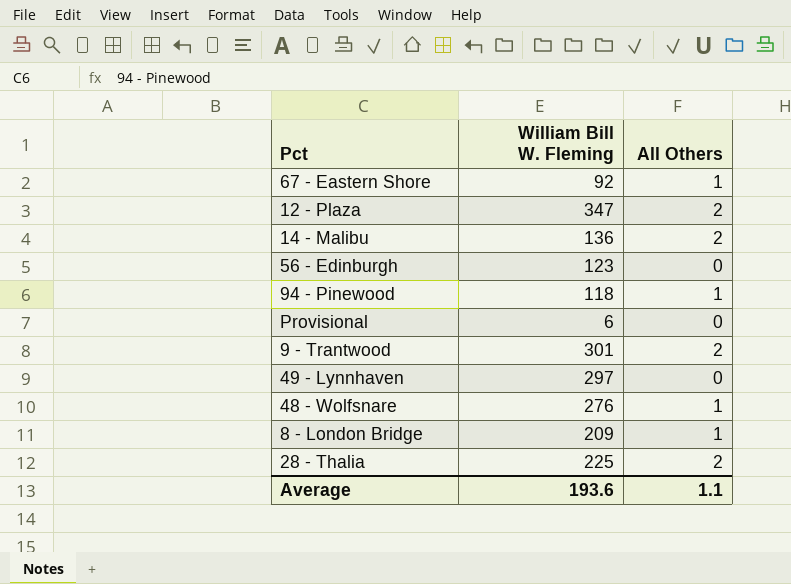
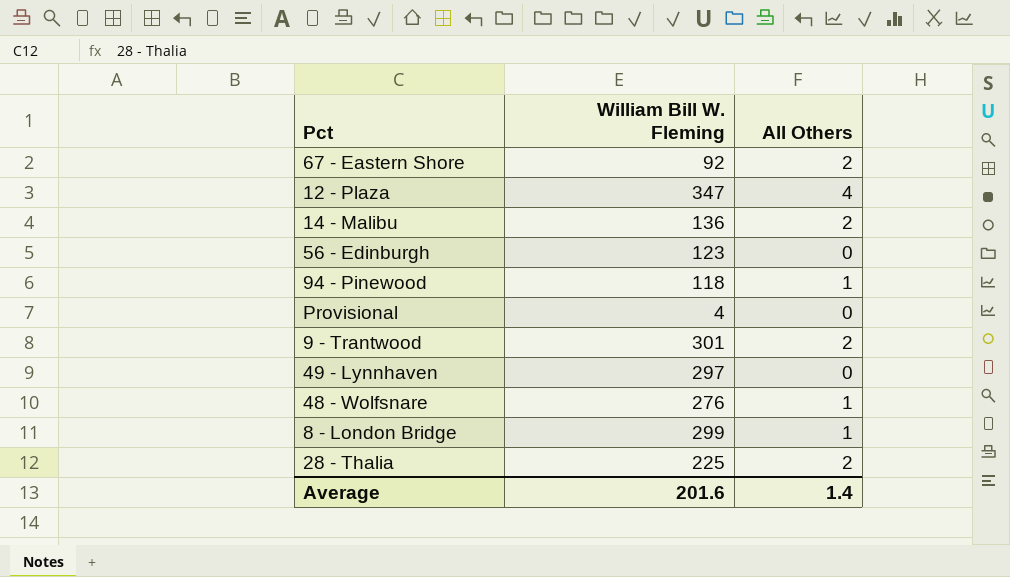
67 - Eastern Shore | All Others: 1 -> 2
12 - Plaza | All Others: 2 -> 4
Provisional | William Bill W. Fleming: 6 -> 4
8 - London Bridge | William Bill W. Fleming: 209 -> 299
Average | William Bill W. Fleming: 193.6 -> 201.6
Average | All Others: 1.1 -> 1.4

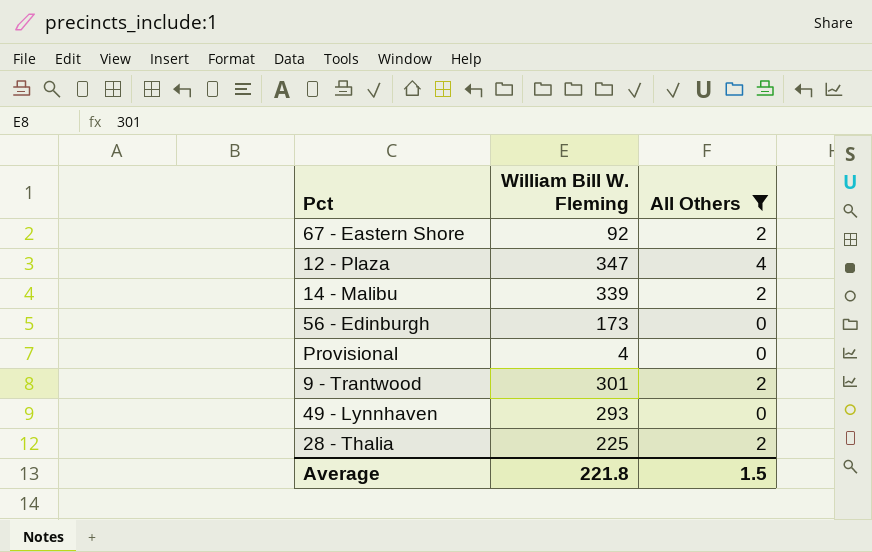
filter: none -> All Others != 1
14 - Malibu | William Bill W. Fleming: 136 -> 339
56 - Edinburgh | William Bill W. Fleming: 123 -> 173
49 - Lynnhaven | William Bill W. Fleming: 297 -> 293
Average | William Bill W. Fleming: 201.6 -> 221.8
Average | All Others: 1.4 -> 1.5

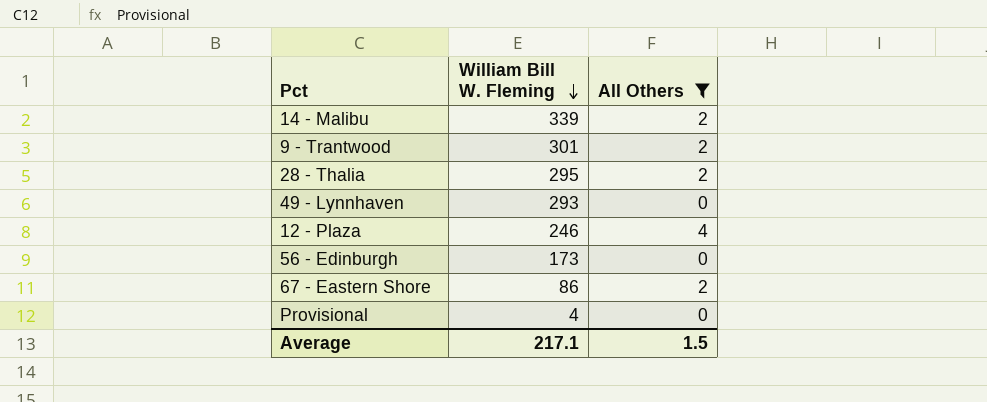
row order: none -> William Bill W. Fleming descending
28 - Thalia | William Bill W. Fleming: 225 -> 295
12 - Plaza | William Bill W. Fleming: 347 -> 246
67 - Eastern Shore | William Bill W. Fleming: 92 -> 86
Average | William Bill W. Fleming: 221.8 -> 217.1

